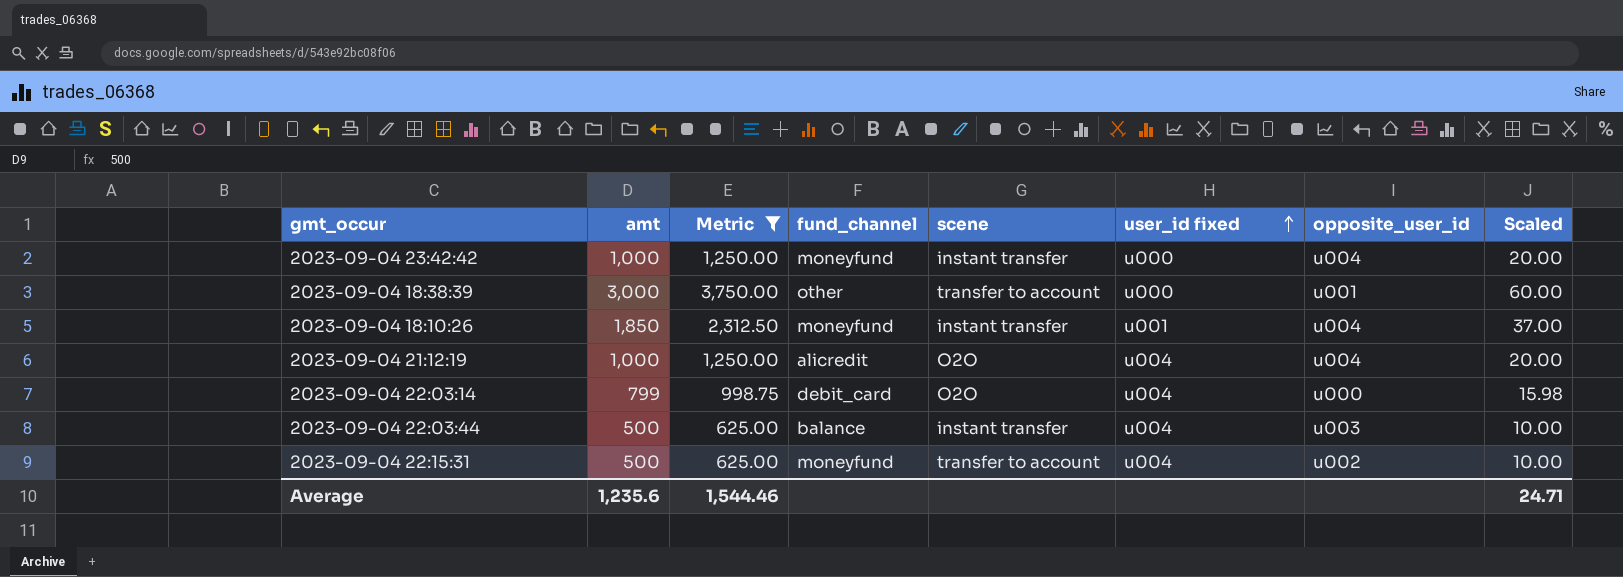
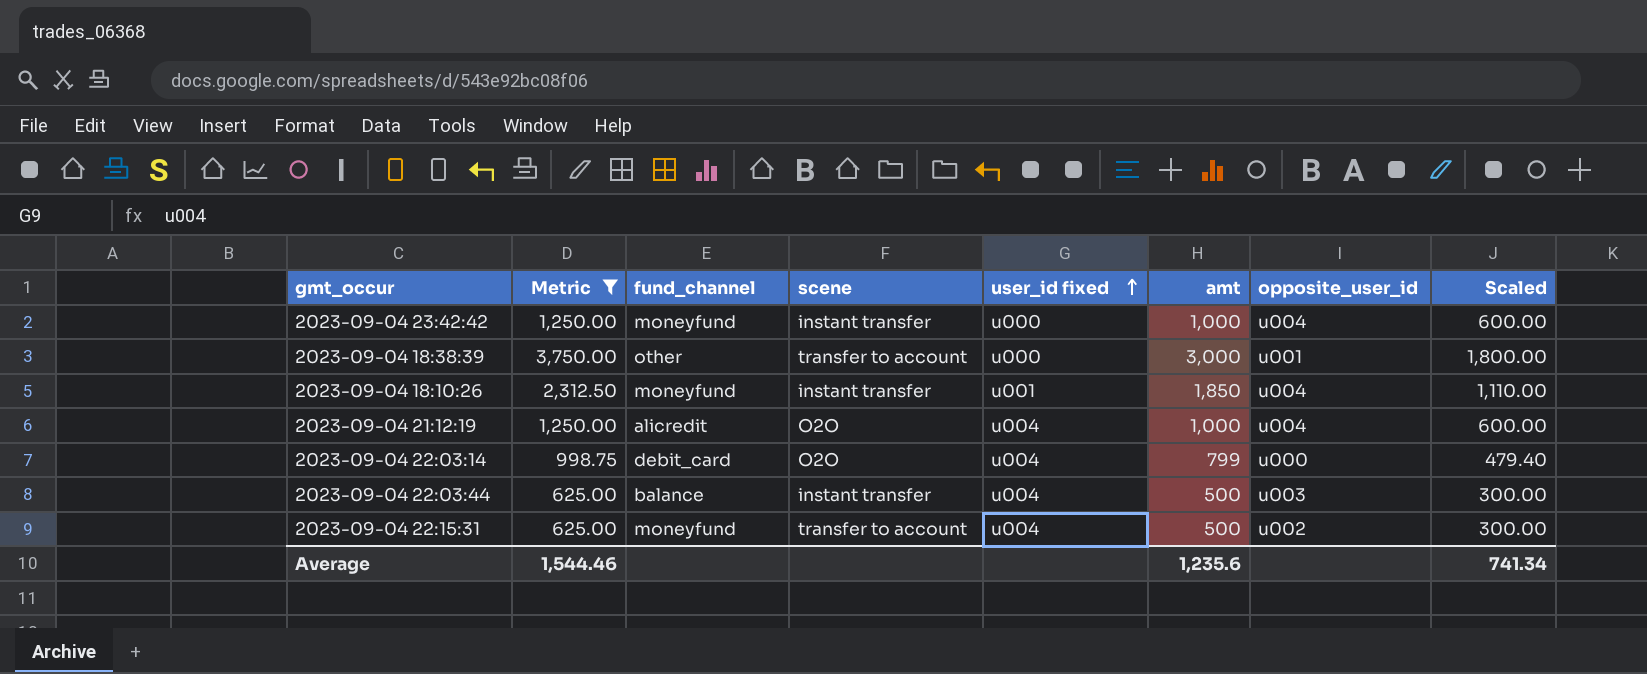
column amt | position: 2 -> 6
column Scaled | formula: [amt] * 0.02 -> [amt] * 0.6
Average | Scaled: 24.71 -> 741.34

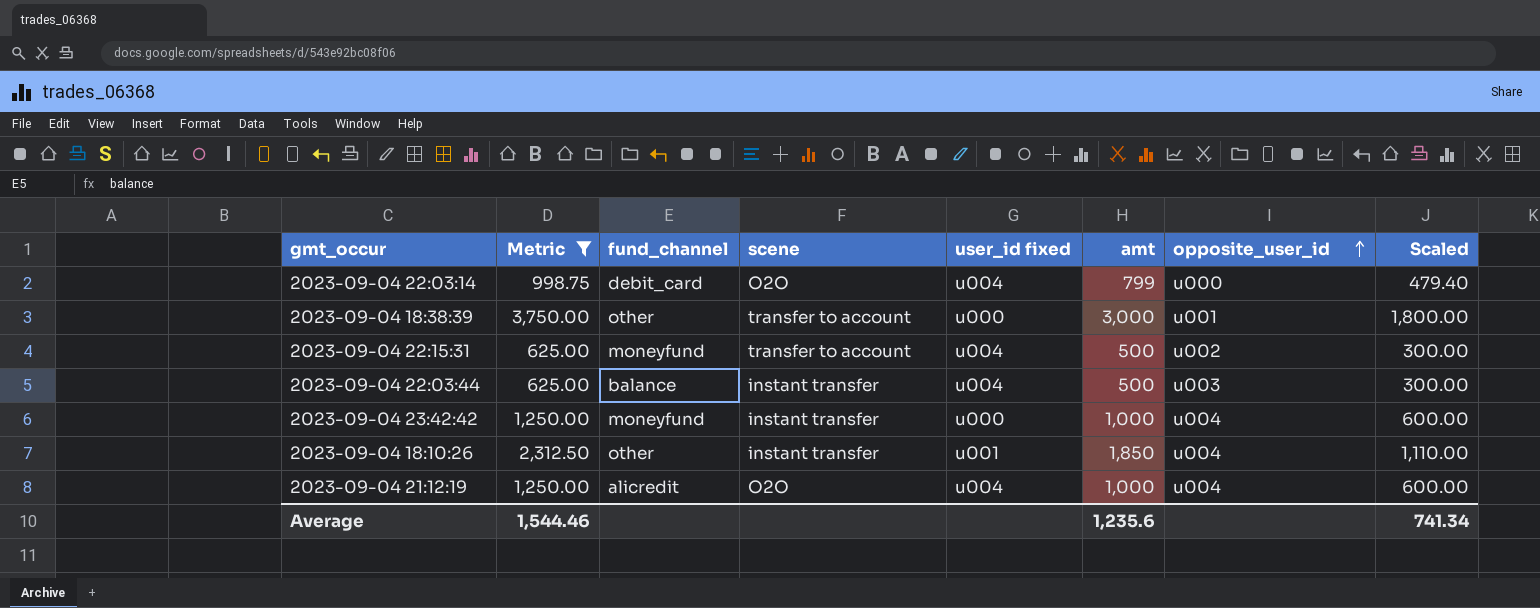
row order: user_id fixed ascending -> opposite_user_id ascending
2023-09-04 18:10:26 | fund_channel: moneyfund -> other

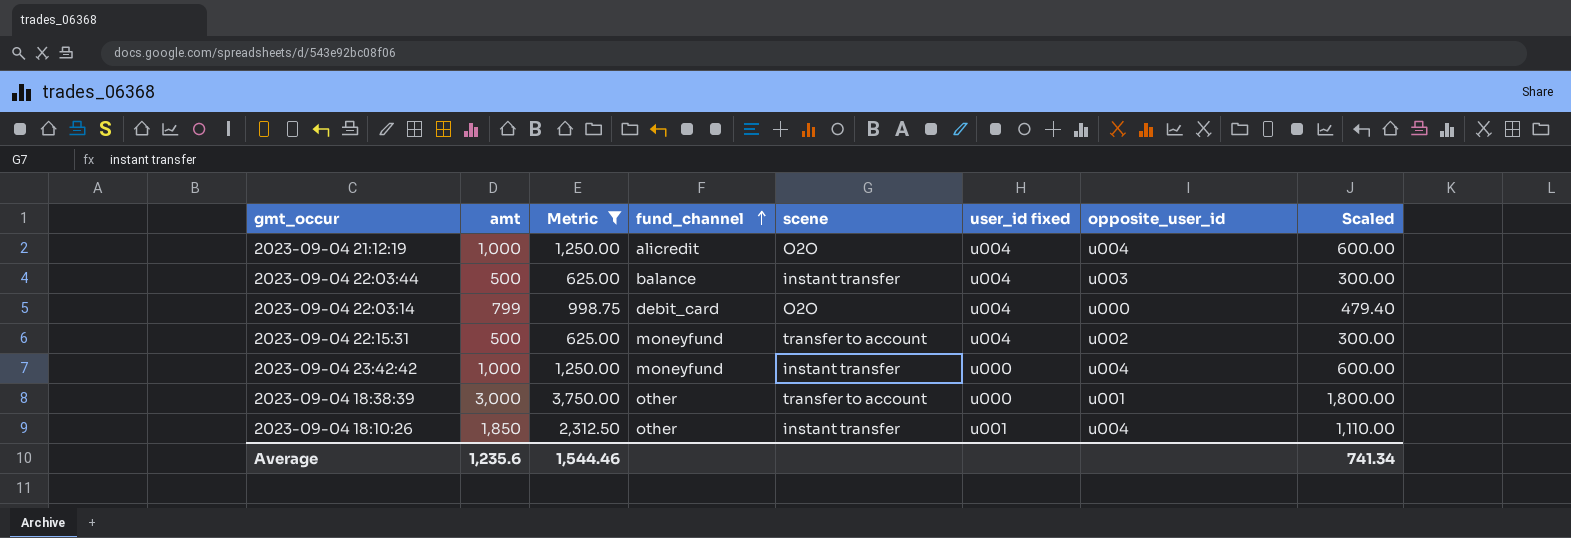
row order: opposite_user_id ascending -> fund_channel ascending
column amt | position: 6 -> 2

